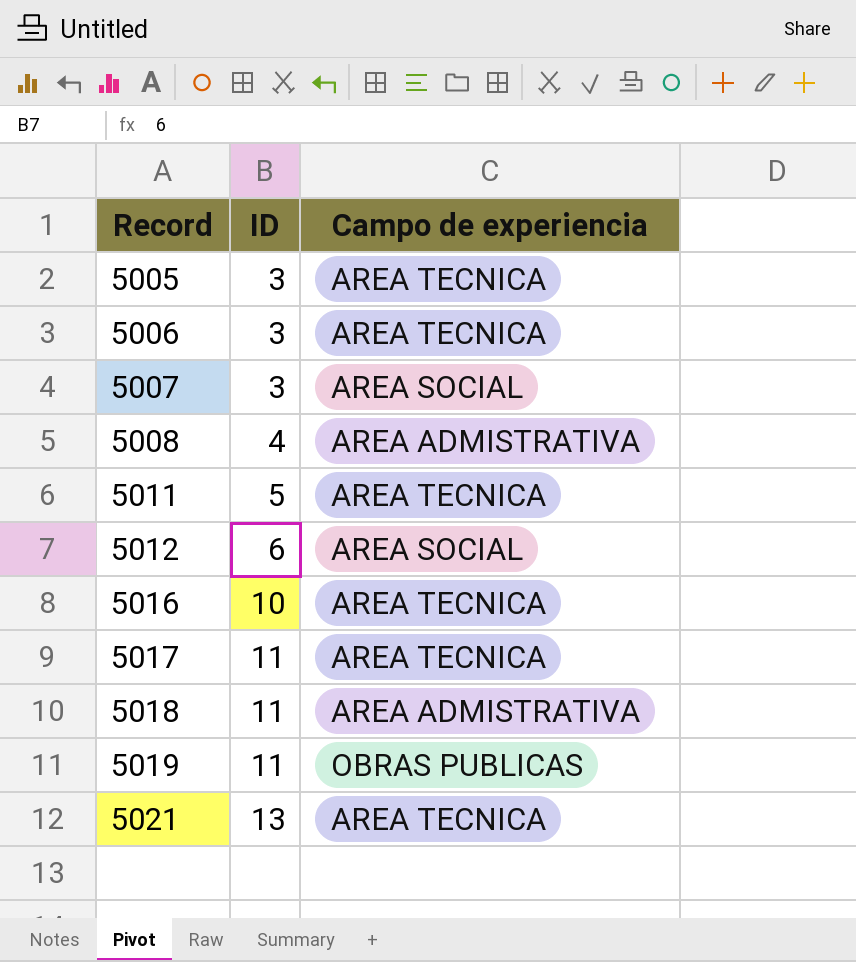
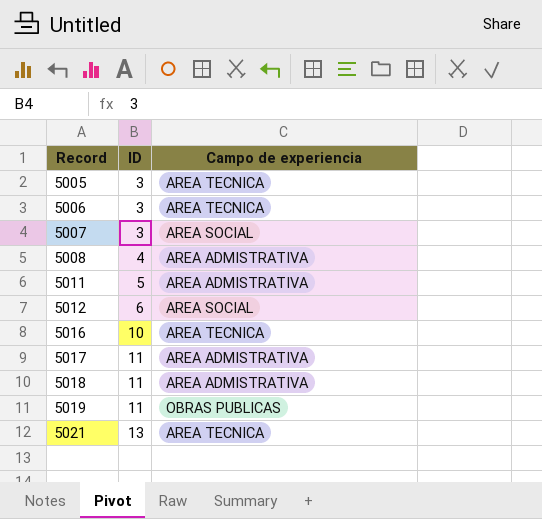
5011 | Campo de experiencia: AREA TECNICA -> AREA ADMISTRATIVA
5017 | Campo de experiencia: AREA TECNICA -> AREA ADMISTRATIVA

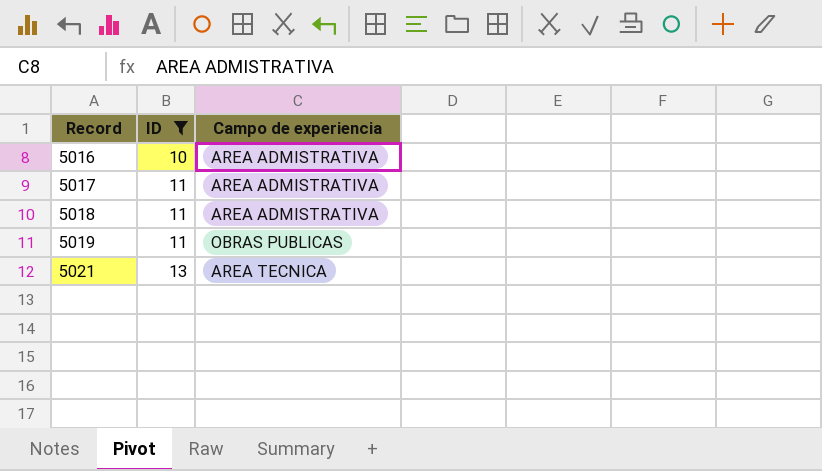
filter: none -> ID >= 10
5016 | Campo de experiencia: AREA TECNICA -> AREA ADMISTRATIVA

